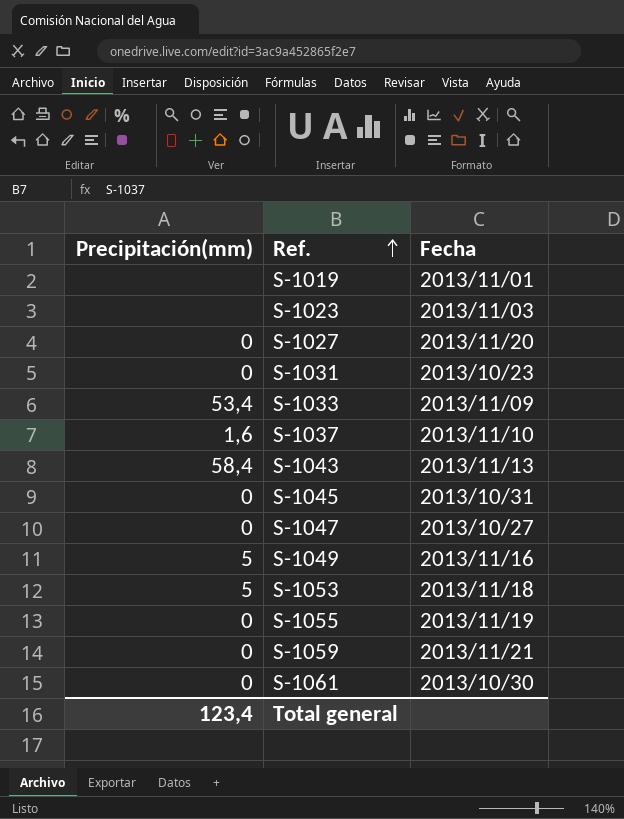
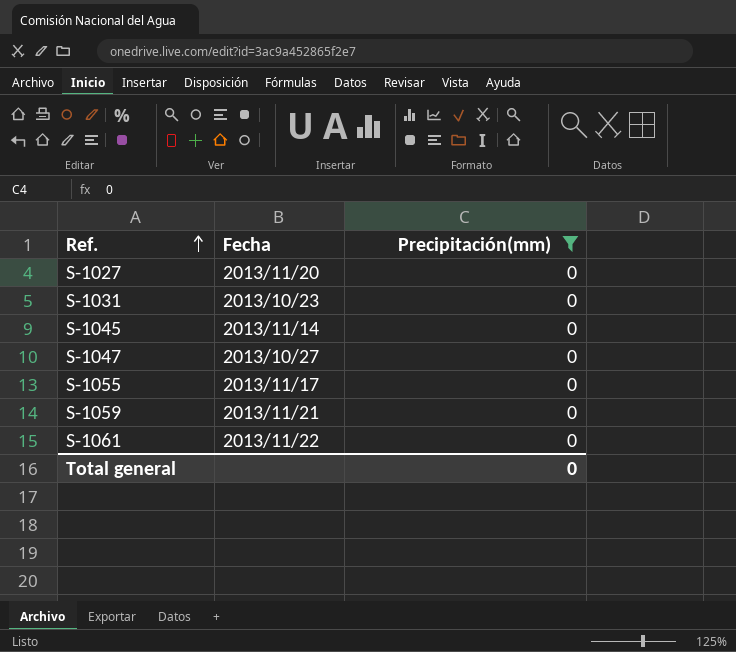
filter: none -> Precipitación(mm) = 0
column Precipitación(mm) | position: 1 -> 3
S-1045 | Fecha: 2013/10/31 -> 2013/11/14
S-1055 | Fecha: 2013/11/19 -> 2013/11/17
S-1061 | Fecha: 2013/10/30 -> 2013/11/22
Total general | Precipitación(mm): 123,4 -> 0

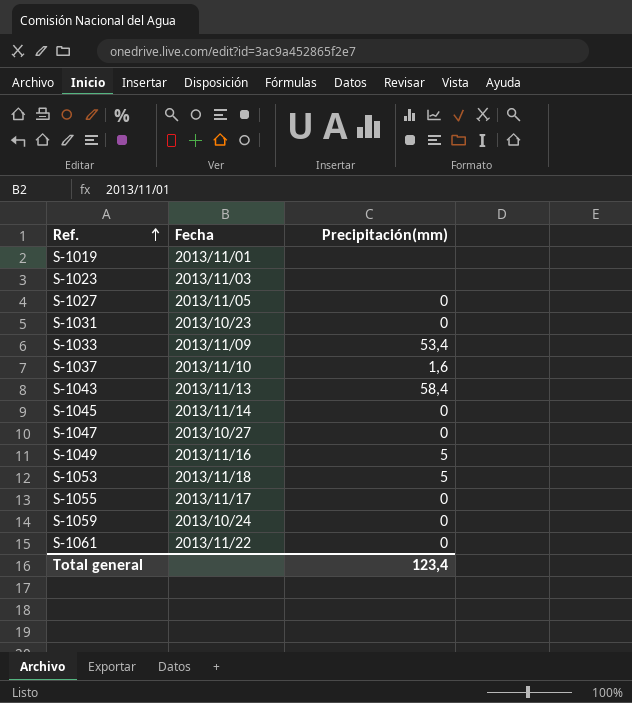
filter: Precipitación(mm) = 0 -> none
S-1027 | Fecha: 2013/11/20 -> 2013/11/05
S-1059 | Fecha: 2013/11/21 -> 2013/10/24
Total general | Precipitación(mm): 0 -> 123,4

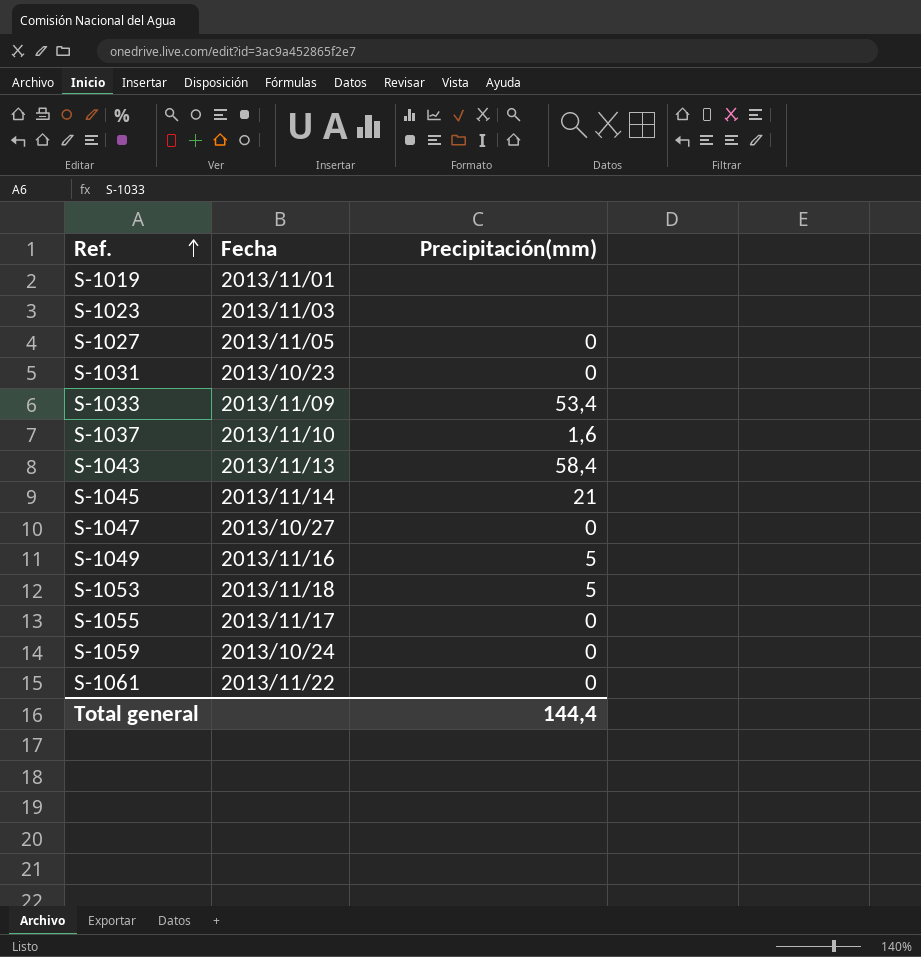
S-1045 | Precipitación(mm): 0 -> 21
Total general | Precipitación(mm): 123,4 -> 144,4

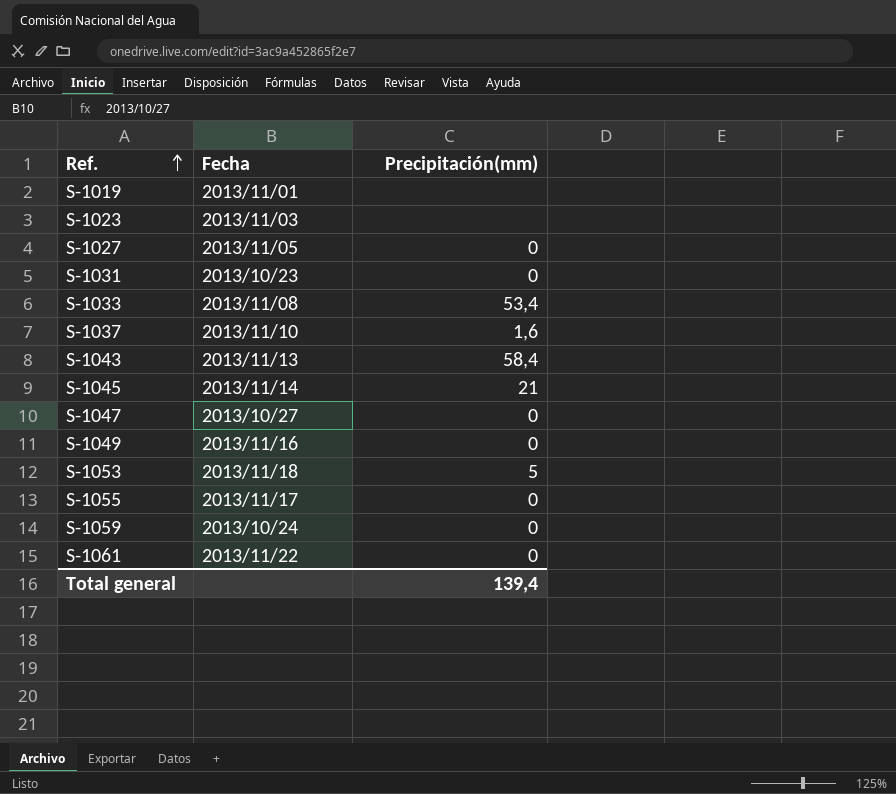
S-1033 | Fecha: 2013/11/09 -> 2013/11/08
S-1049 | Precipitación(mm): 5 -> 0
Total general | Precipitación(mm): 144,4 -> 139,4

